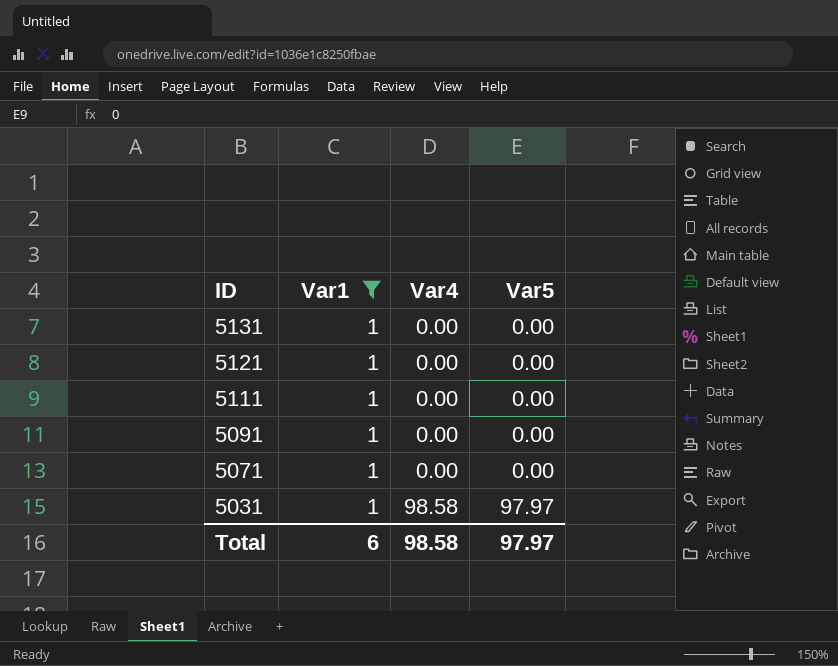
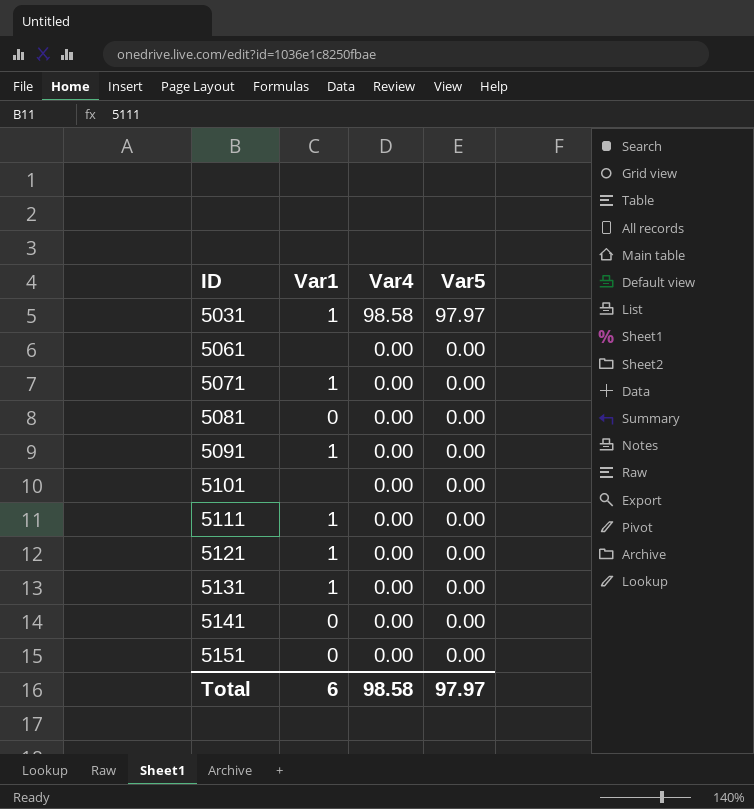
filter: Var1 = 1 -> none
row order: ID descending -> ID ascending

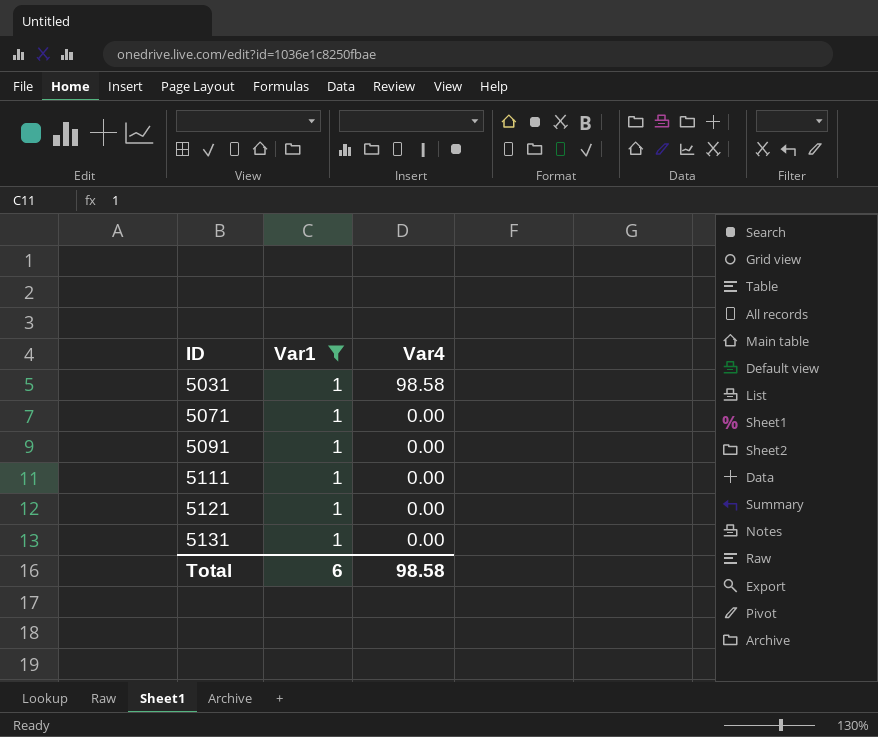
filter: none -> Var1 = 1
column Var5 | position: 4 -> none

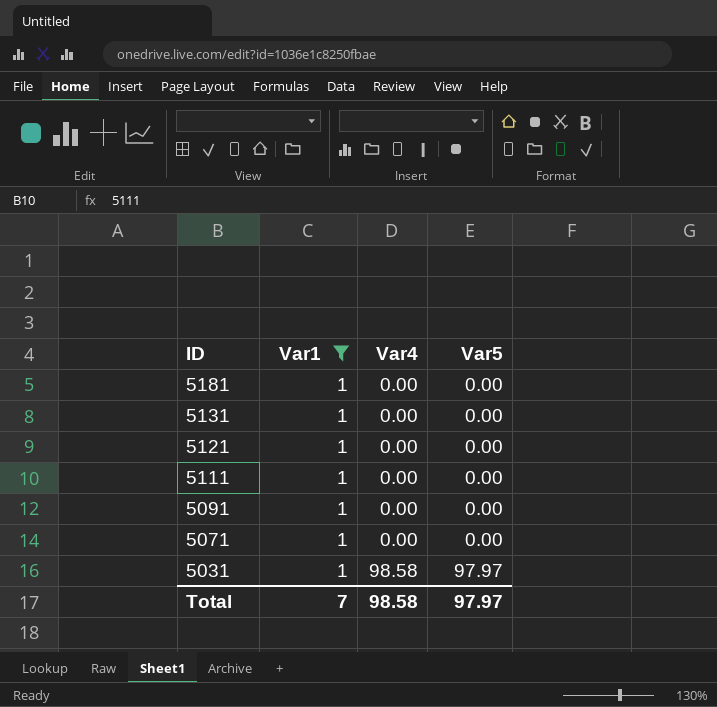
row order: ID ascending -> ID descending
column Var5 | position: none -> 4
row 5181: none -> 1 | 0.00 | 0.00
Total | Var1: 6 -> 7

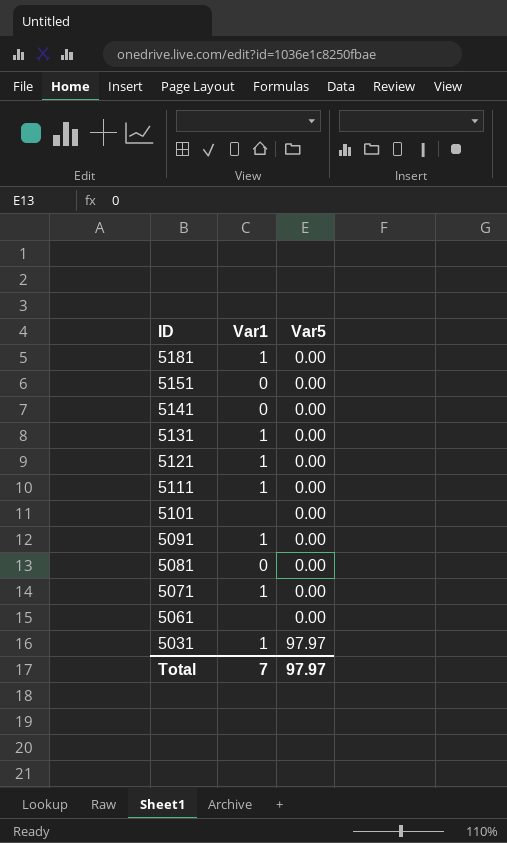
filter: Var1 = 1 -> none
column Var4 | position: 3 -> none

